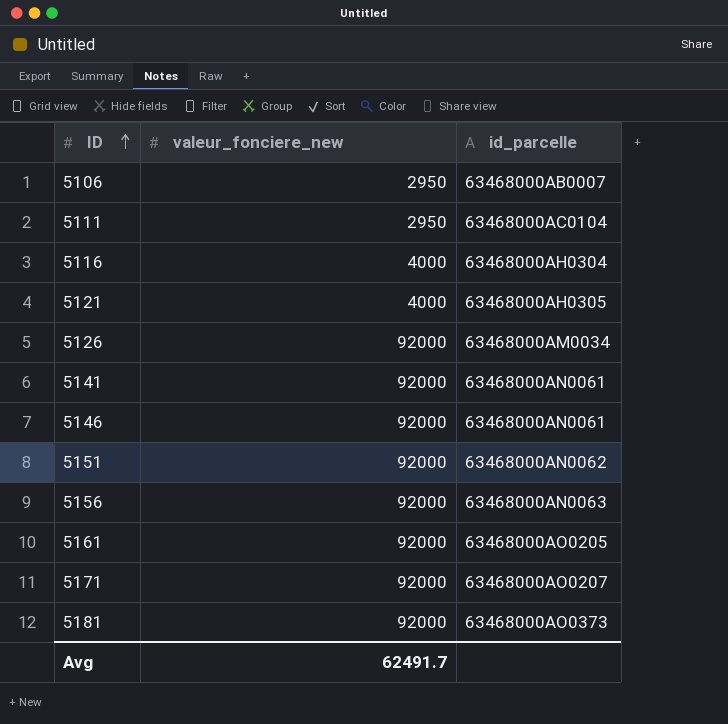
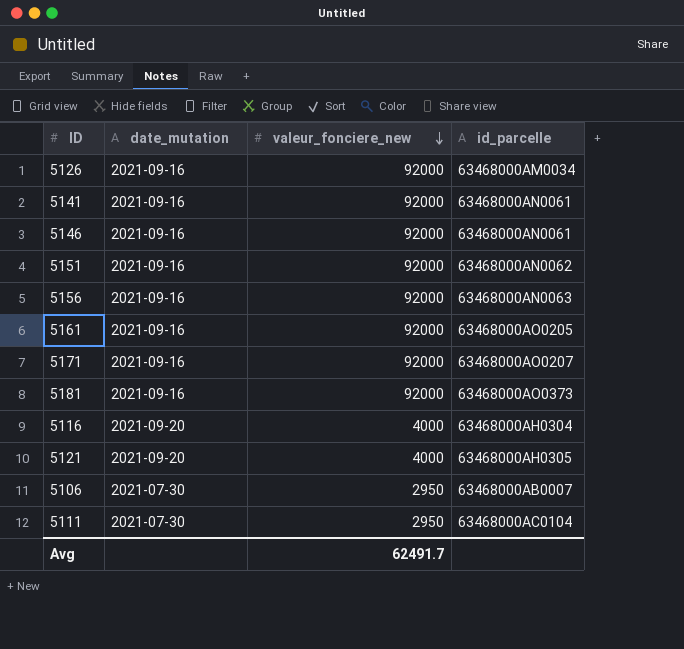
row order: ID ascending -> valeur_fonciere_new descending
column date_mutation | position: none -> 2

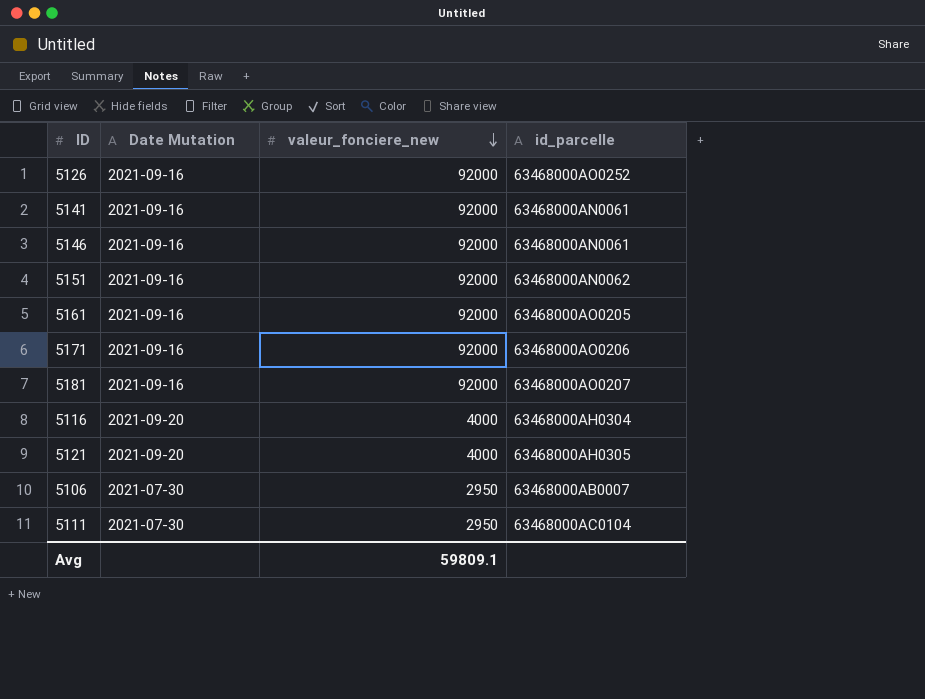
column name: date_mutation -> Date Mutation
row 5156: 2021-09-16 | 92000 | 63468000AN0063 -> none
5126 | id_parcelle: 63468000AM0034 -> 63468000AO0252
5171 | id_parcelle: 63468000AO0207 -> 63468000AO0206
5181 | id_parcelle: 63468000AO0373 -> 63468000AO0207
Avg | valeur_fonciere_new: 62491.7 -> 59809.1

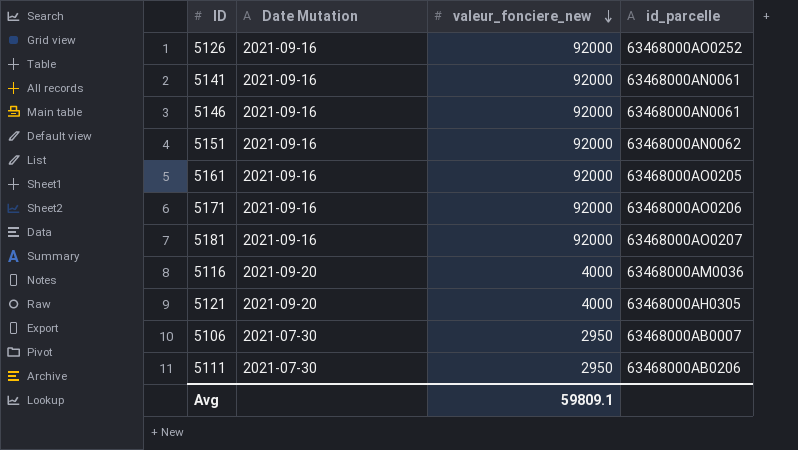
5116 | id_parcelle: 63468000AH0304 -> 63468000AM0036
5111 | id_parcelle: 63468000AC0104 -> 63468000AB0206

